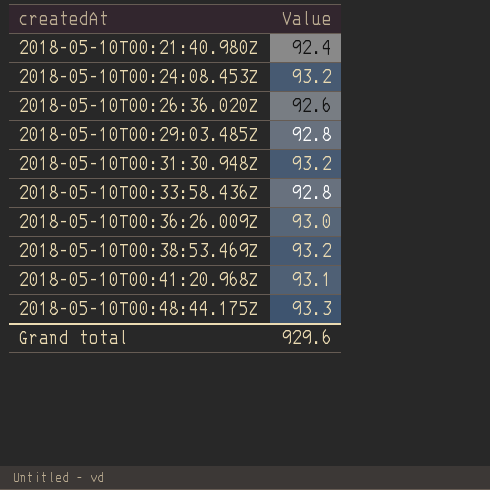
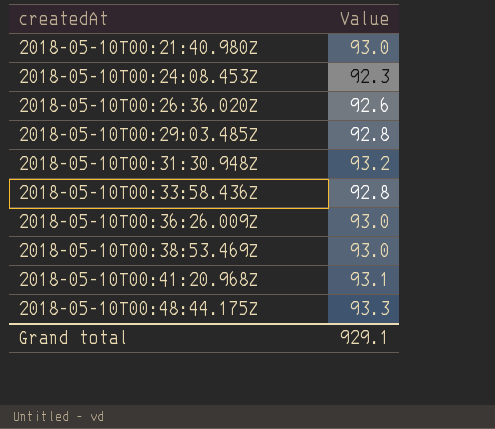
2018-05-10T00:21:40.980Z | Value: 92.4 -> 93.0
2018-05-10T00:24:08.453Z | Value: 93.2 -> 92.3
2018-05-10T00:38:53.469Z | Value: 93.2 -> 93.0
Grand total | Value: 929.6 -> 929.1

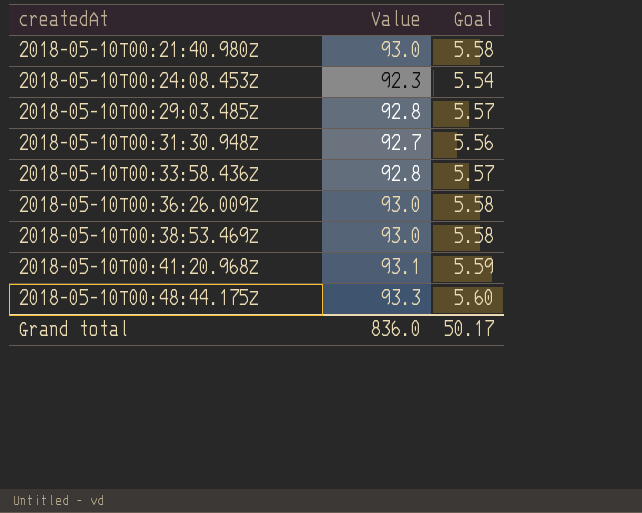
column Goal | formula: none -> [Value] * 0.06
row 2018-05-10T00:26:36.020Z: 92.6 -> none
2018-05-10T00:31:30.948Z | Value: 93.2 -> 92.7
Grand total | Value: 929.1 -> 836.0

